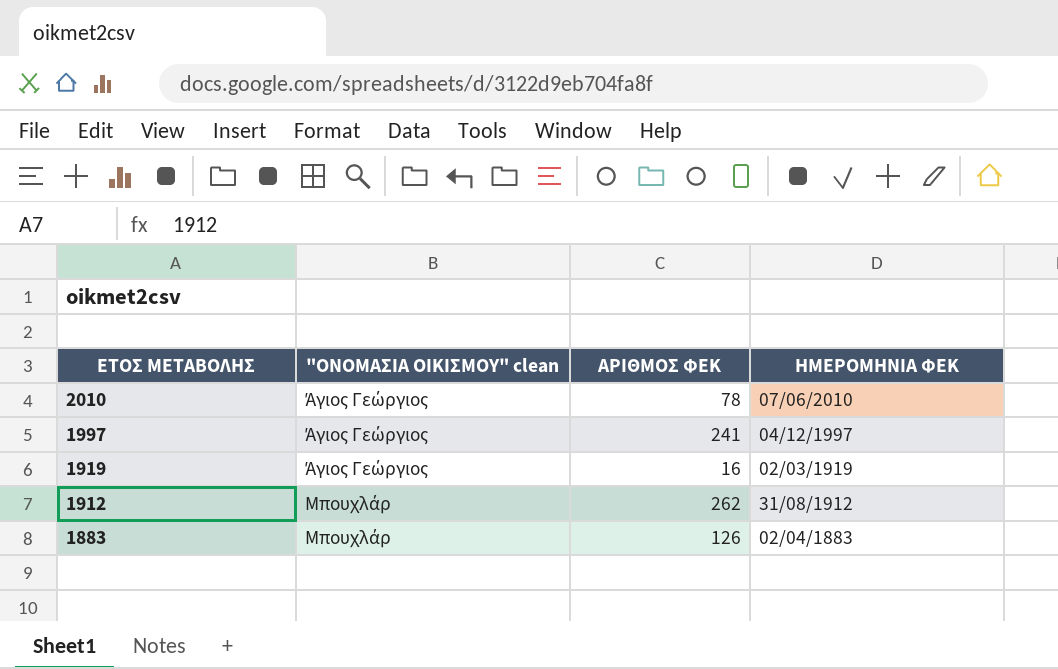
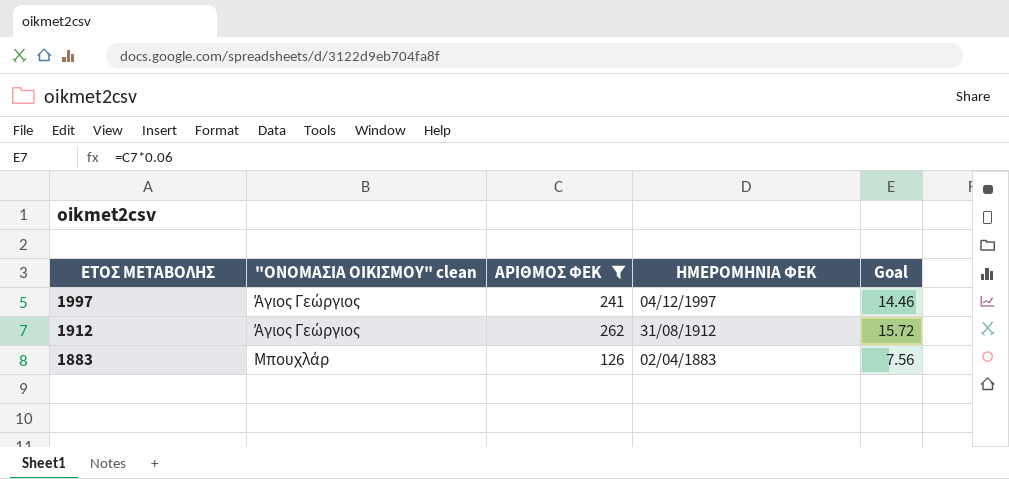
filter: none -> ΑΡΙΘΜΟΣ ΦΕΚ >= 126
column Goal | formula: none -> [ΑΡΙΘΜΟΣ ΦΕΚ] * 0.06
1912 | "ΟΝΟΜΑΣΙΑ ΟΙΚΙΣΜΟΥ" clean: Μπουχλάρ -> Άγιος Γεώργιος

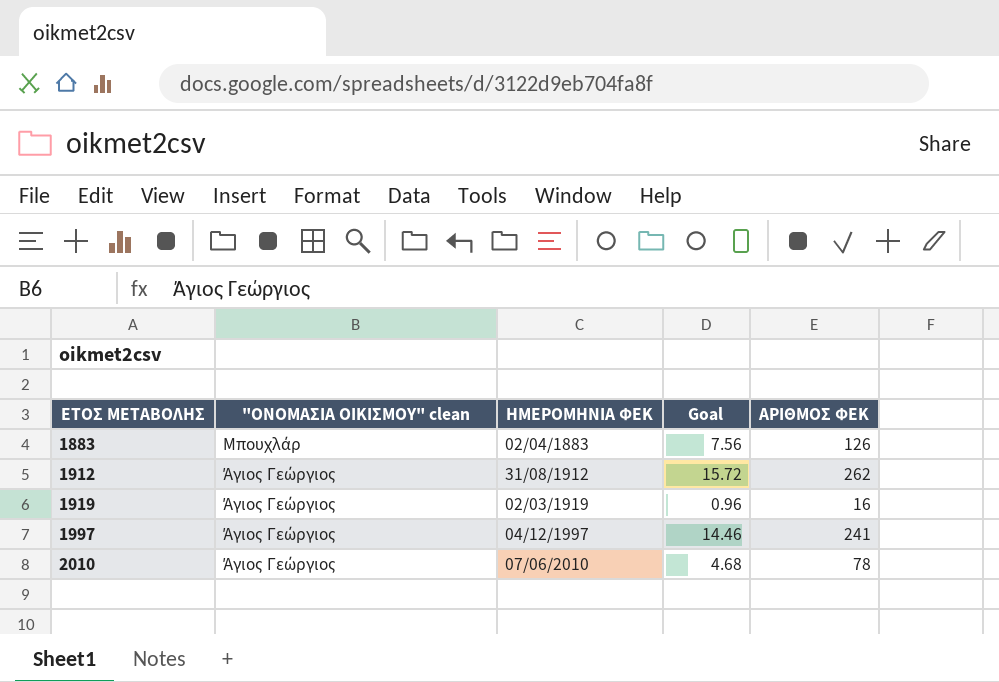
filter: ΑΡΙΘΜΟΣ ΦΕΚ >= 126 -> none
row order: ΕΤΟΣ ΜΕΤΑΒΟΛΗΣ descending -> ΕΤΟΣ ΜΕΤΑΒΟΛΗΣ ascending
column ΑΡΙΘΜΟΣ ΦΕΚ | position: 3 -> 5

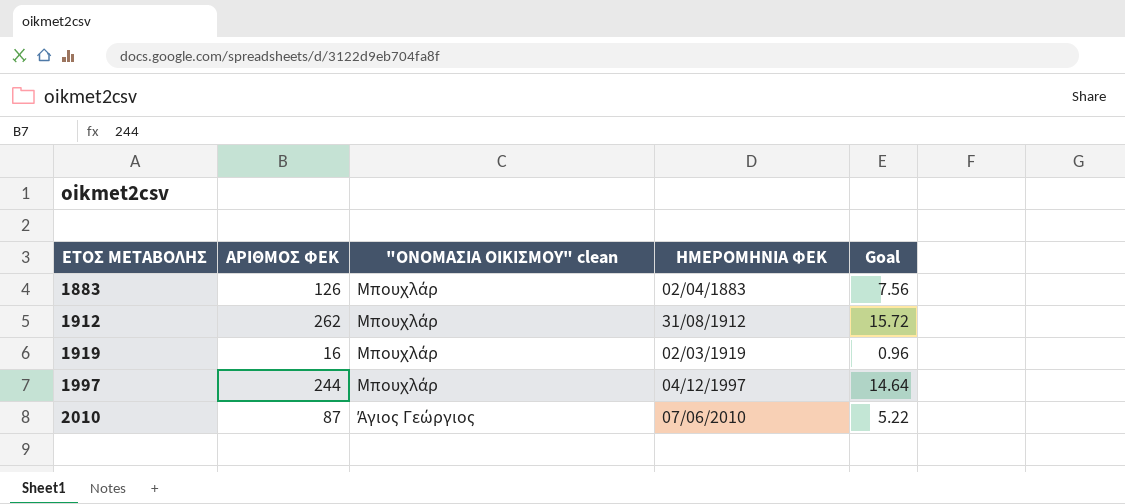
column ΑΡΙΘΜΟΣ ΦΕΚ | position: 5 -> 2
1912 | "ΟΝΟΜΑΣΙΑ ΟΙΚΙΣΜΟΥ" clean: Άγιος Γεώργιος -> Μπουχλάρ
1919 | "ΟΝΟΜΑΣΙΑ ΟΙΚΙΣΜΟΥ" clean: Άγιος Γεώργιος -> Μπουχλάρ
1997 | ΑΡΙΘΜΟΣ ΦΕΚ: 241 -> 244
1997 | "ΟΝΟΜΑΣΙΑ ΟΙΚΙΣΜΟΥ" clean: Άγιος Γεώργιος -> Μπουχλάρ
1997 | Goal: 14.46 -> 14.64
2010 | ΑΡΙΘΜΟΣ ΦΕΚ: 78 -> 87
2010 | Goal: 4.68 -> 5.22

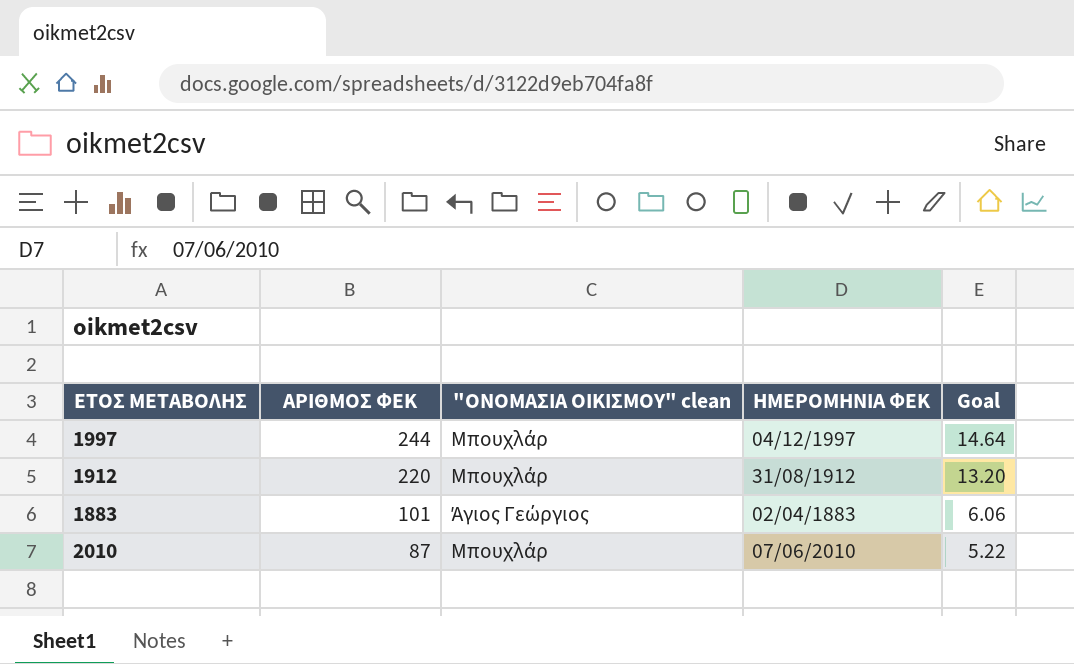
row order: ΕΤΟΣ ΜΕΤΑΒΟΛΗΣ ascending -> ΑΡΙΘΜΟΣ ΦΕΚ descending
row 1919: 16 | Μπουχλάρ | 02/03/1919 | 0.96 -> none
1912 | ΑΡΙΘΜΟΣ ΦΕΚ: 262 -> 220
1912 | Goal: 15.72 -> 13.20
1883 | ΑΡΙΘΜΟΣ ΦΕΚ: 126 -> 101
1883 | "ΟΝΟΜΑΣΙΑ ΟΙΚΙΣΜΟΥ" clean: Μπουχλάρ -> Άγιος Γεώργιος
1883 | Goal: 7.56 -> 6.06
2010 | "ΟΝΟΜΑΣΙΑ ΟΙΚΙΣΜΟΥ" clean: Άγιος Γεώργιος -> Μπουχλάρ

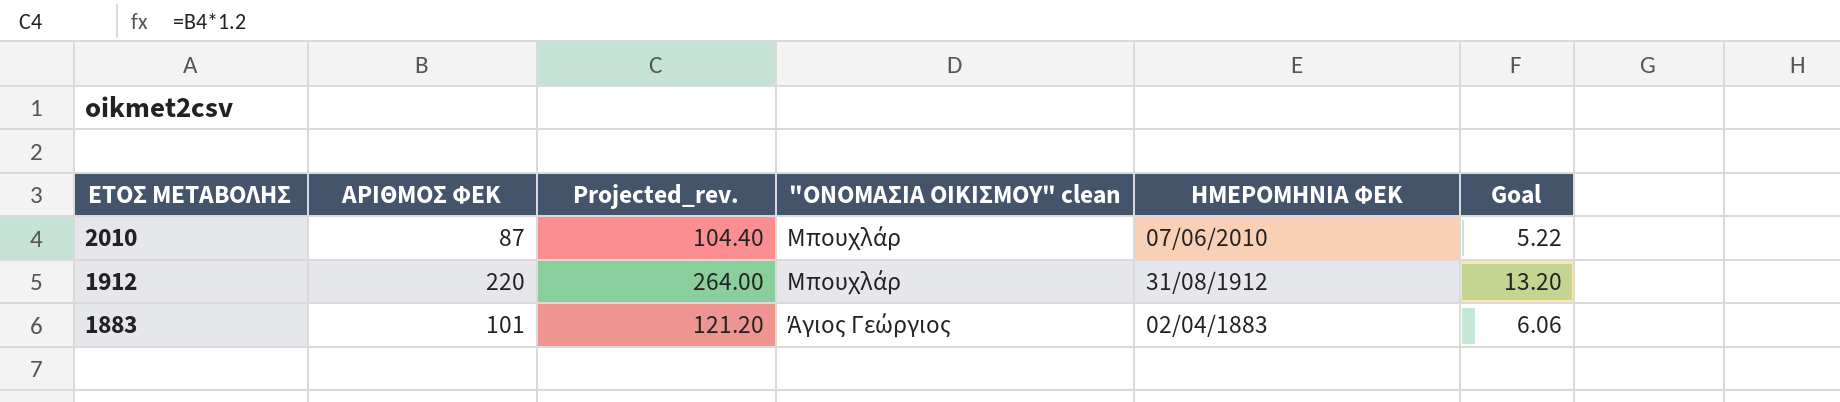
row order: ΑΡΙΘΜΟΣ ΦΕΚ descending -> ΕΤΟΣ ΜΕΤΑΒΟΛΗΣ descending
column Projected_rev. | formula: none -> [ΑΡΙΘΜΟΣ ΦΕΚ] * 1.2
row 1997: 244 | Μπουχλάρ | 04/12/1997 | 14.64 -> none

